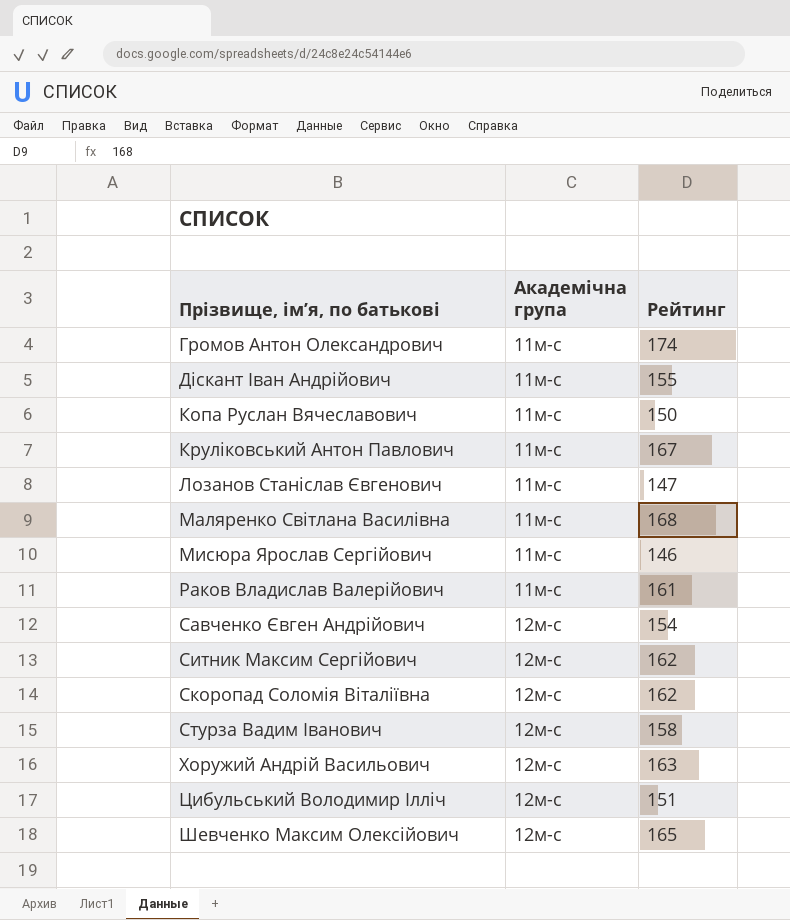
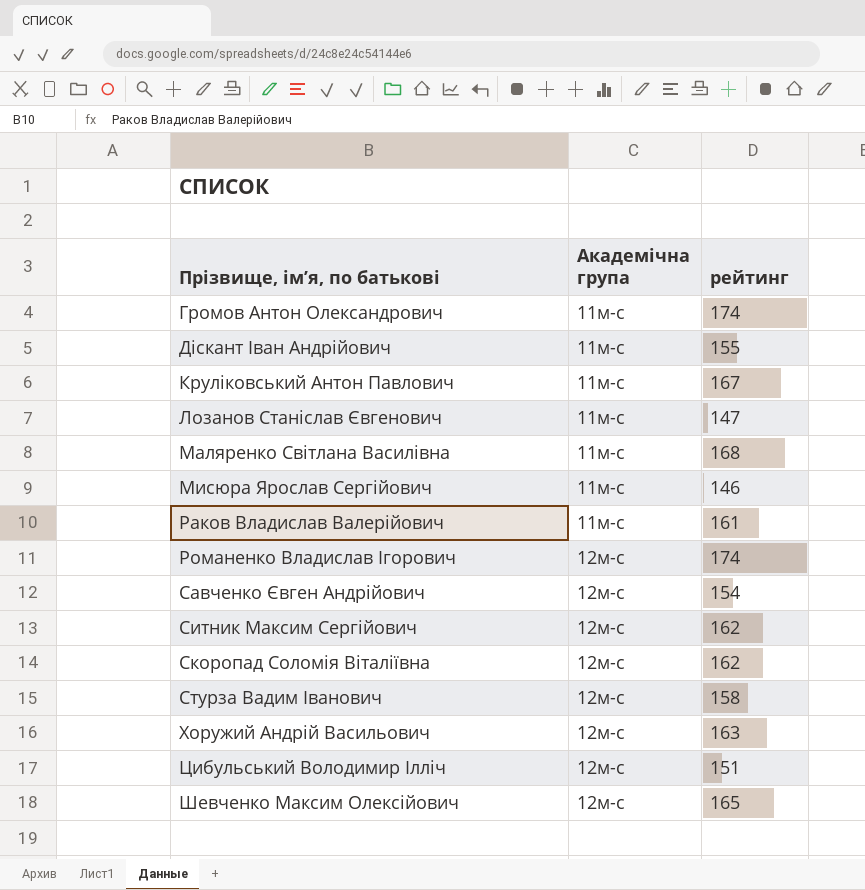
column name: Рейтинг -> рейтинг
row Копа Руслан Вячеславович: 11м-с | 150 -> none
row Романенко Владислав Ігорович: none -> 12м-с | 174

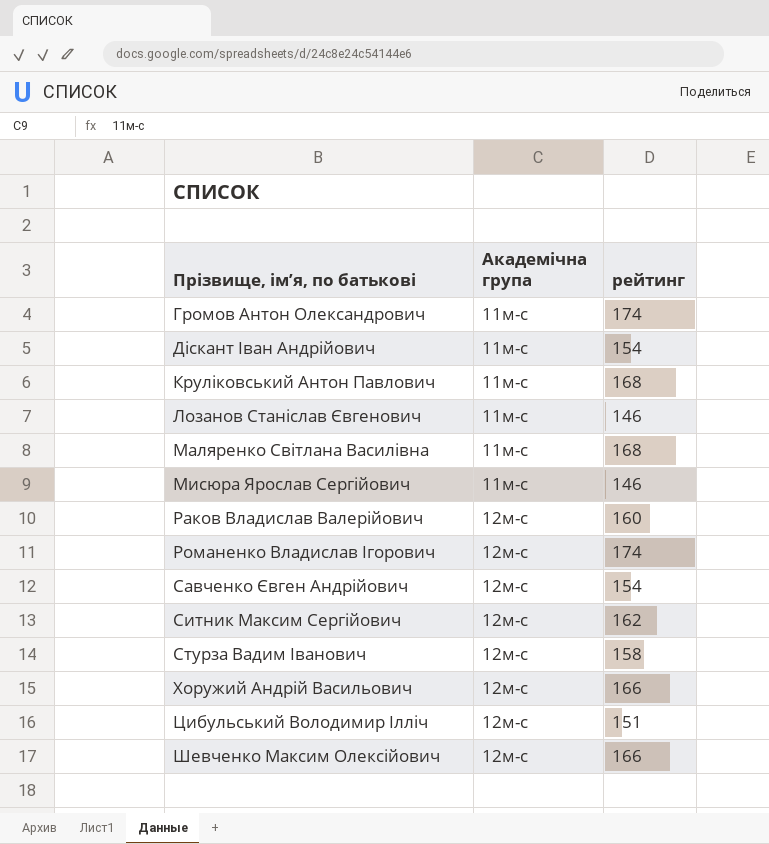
row Скоропад Соломія Віталіївна: 12м-с | 162 -> none
Діскант Іван Андрійович | рейтинг: 155 -> 154
Круліковський Антон Павлович | рейтинг: 167 -> 168
Лозанов Станіслав Євгенович | рейтинг: 147 -> 146
Раков Владислав Валерійович | Академічна група: 11м-с -> 12м-с
Раков Владислав Валерійович | рейтинг: 161 -> 160
Хоружий Андрій Васильович | рейтинг: 163 -> 166
Шевченко Максим Олексійович | рейтинг: 165 -> 166

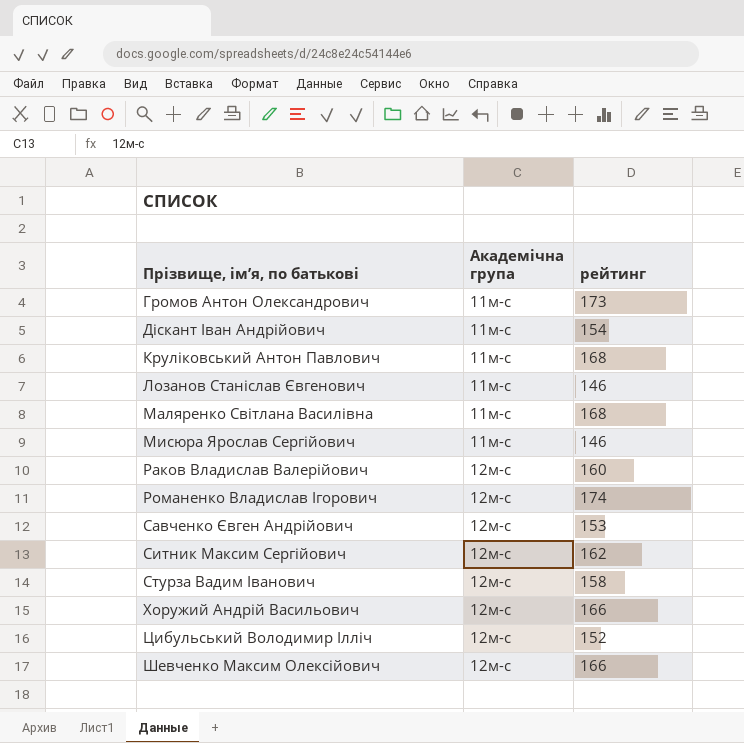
Громов Антон Олександрович | рейтинг: 174 -> 173
Савченко Євген Андрійович | рейтинг: 154 -> 153
Цибульський Володимир Ілліч | рейтинг: 151 -> 152

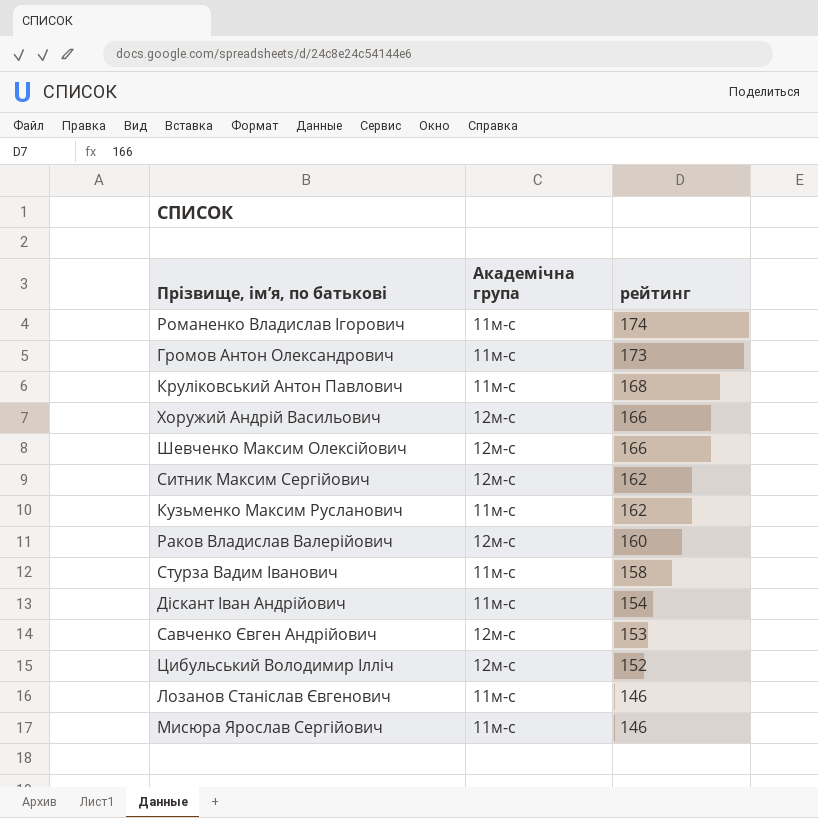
row order: Прізвище, ім’я, по батькові ascending -> рейтинг descending
row Маляренко Світлана Василівна: 11м-с | 168 -> none
Романенко Владислав Ігорович | Академічна група: 12м-с -> 11м-с
row Кузьменко Максим Русланович: none -> 11м-с | 162
Стурза Вадим Іванович | Академічна група: 12м-с -> 11м-с

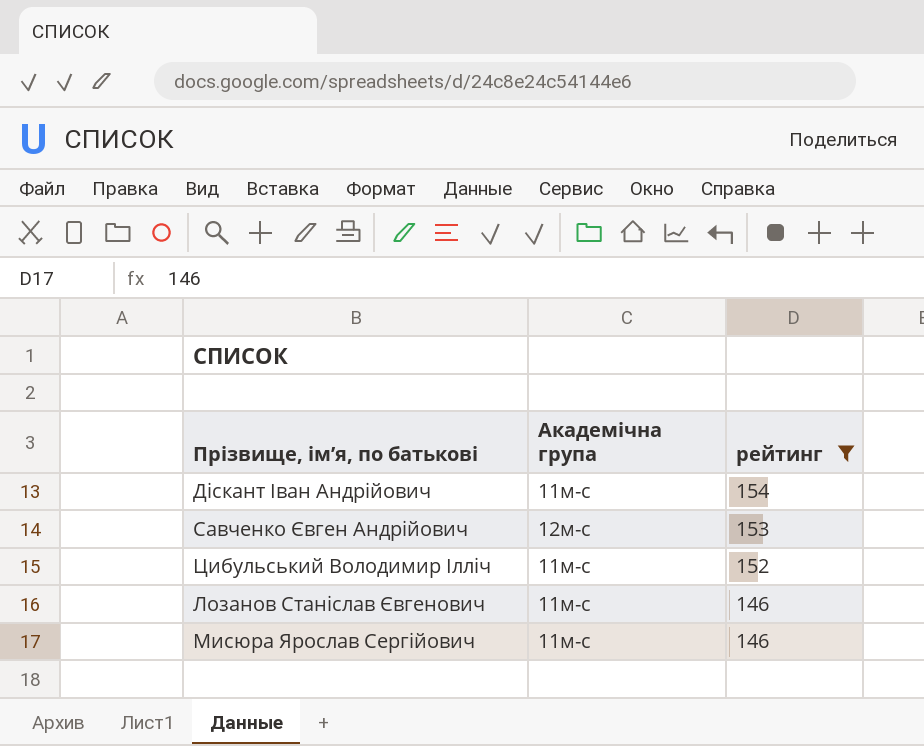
filter: none -> рейтинг <= 154
Цибульський Володимир Ілліч | Академічна група: 12м-с -> 11м-с

